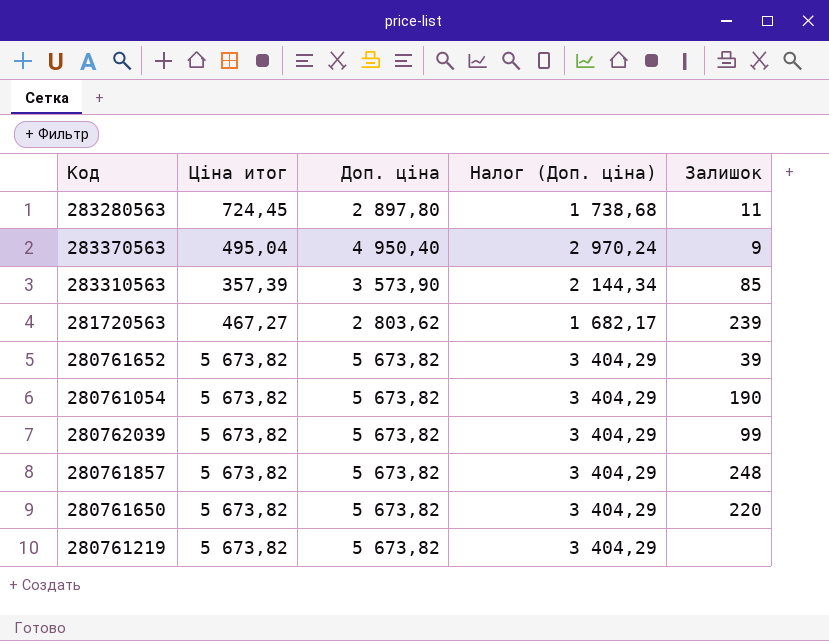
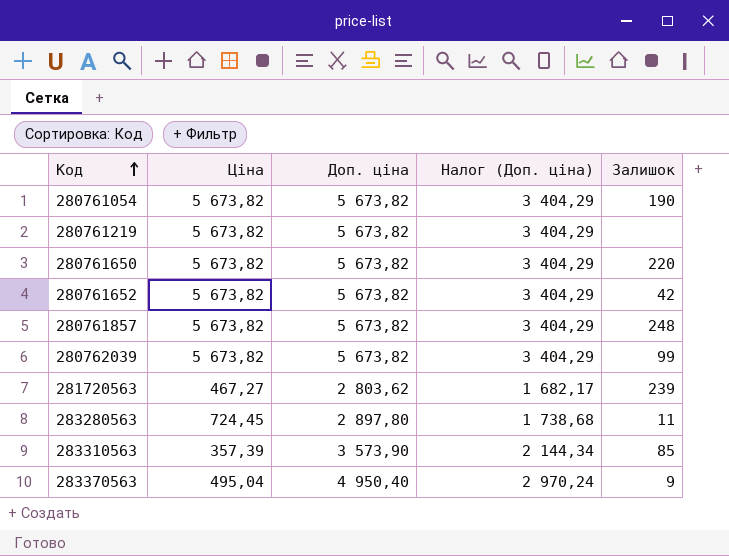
row order: none -> Код ascending
column name: Ціна итог -> Ціна
280761652 | Залишок: 39 -> 42

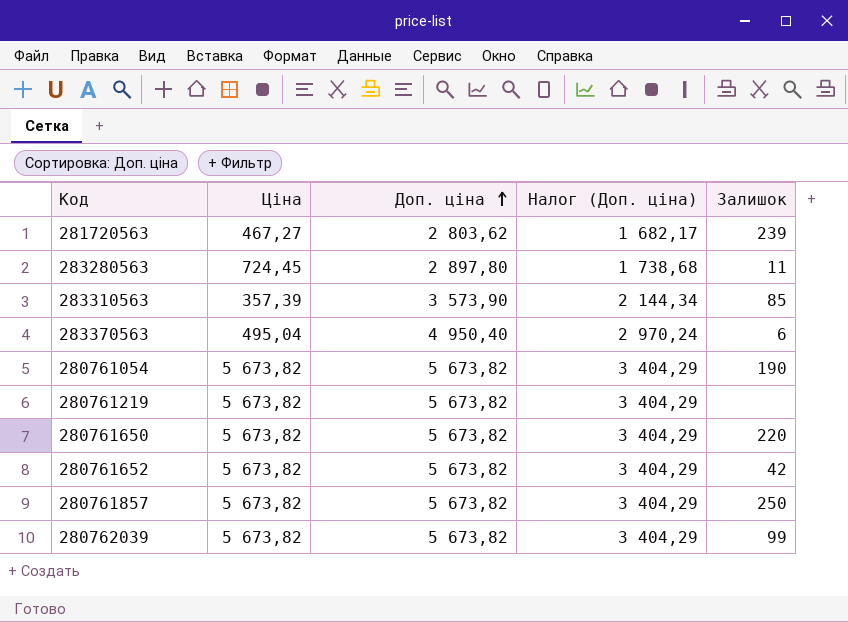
row order: Код ascending -> Доп. ціна ascending
283370563 | Залишок: 9 -> 6
280761857 | Залишок: 248 -> 250

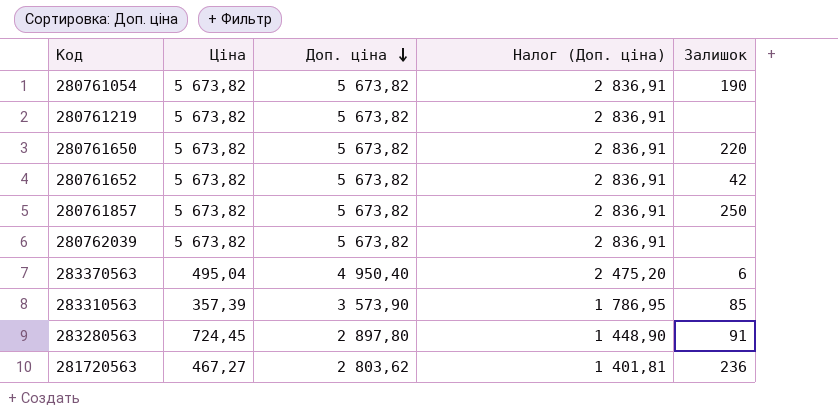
row order: Доп. ціна ascending -> Доп. ціна descending
column Налог (Доп. ціна) | formula: [Доп. ціна] * 0,6 -> [Доп. ціна] * 0,5
280762039 | Залишок: 99 -> none
283280563 | Залишок: 11 -> 91
281720563 | Залишок: 239 -> 236

